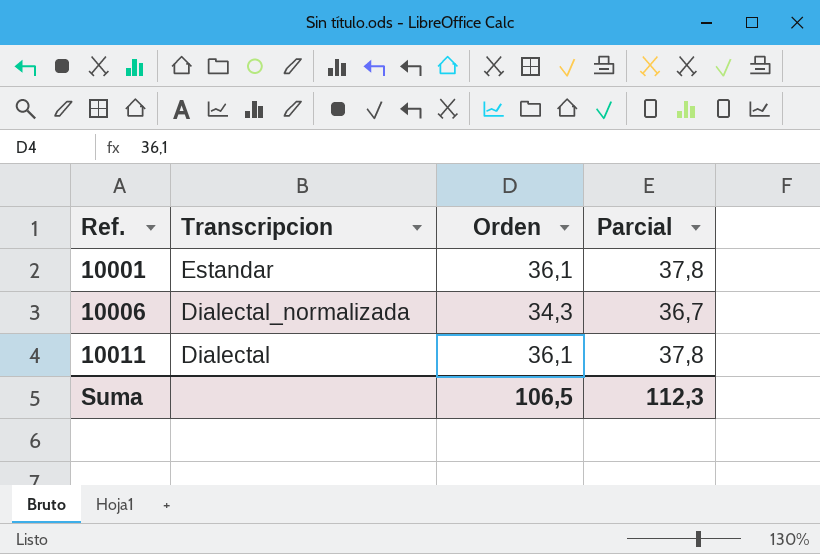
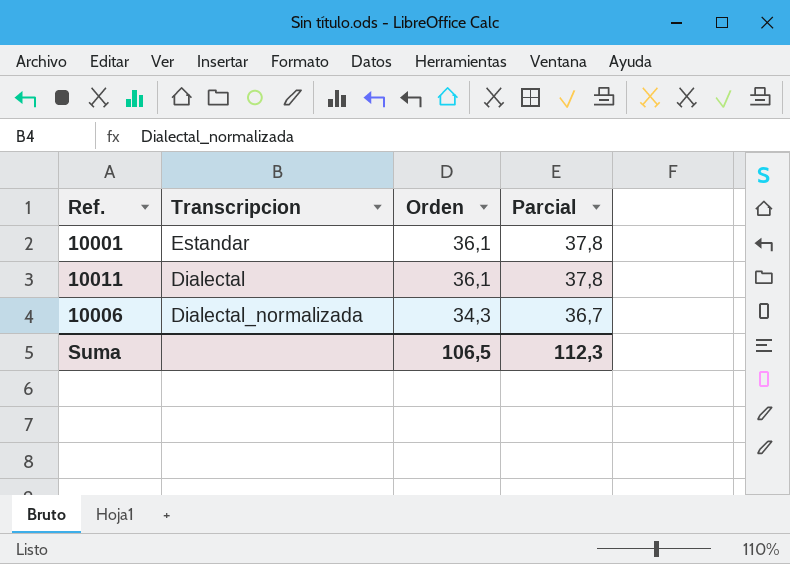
row order: Ref. ascending -> Orden descending

